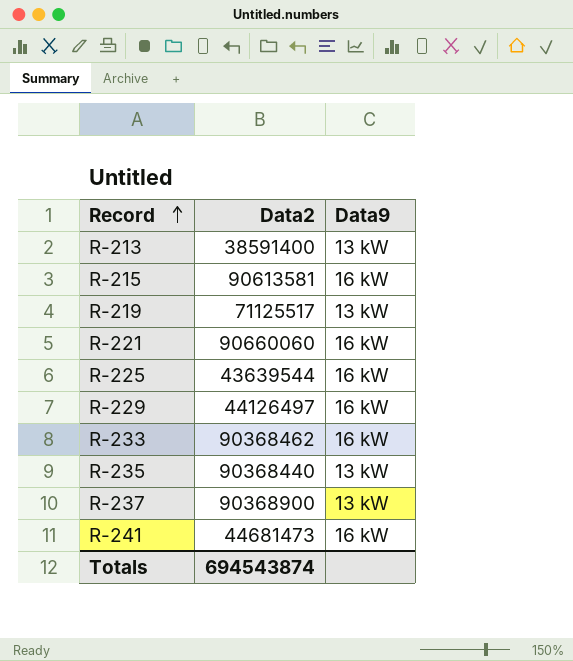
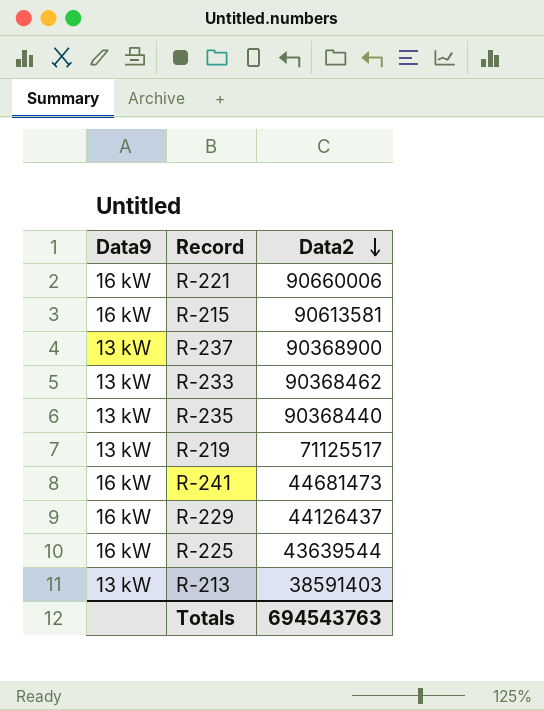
row order: Record ascending -> Data2 descending
column Data9 | position: 3 -> 1
R-221 | Data2: 90660060 -> 90660006
R-233 | Data9: 16 kW -> 13 kW
R-229 | Data2: 44126497 -> 44126437
R-213 | Data2: 38591400 -> 38591403
Totals | Data2: 694543874 -> 694543763

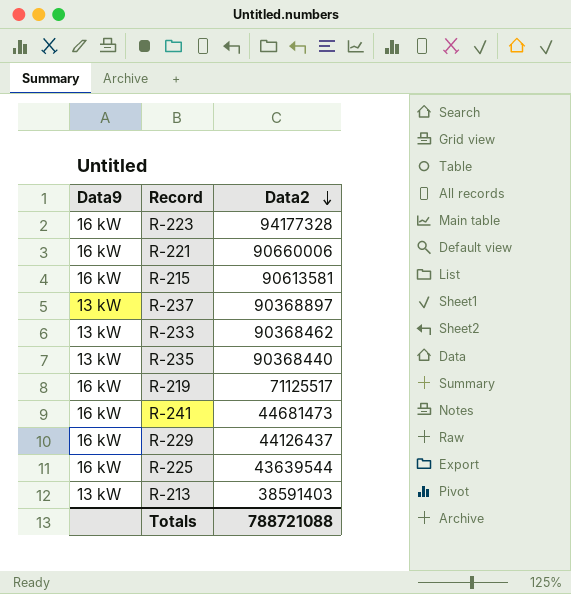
row R-223: none -> 16 kW | 94177328
R-237 | Data2: 90368900 -> 90368897
R-219 | Data9: 13 kW -> 16 kW
Totals | Data2: 694543763 -> 788721088

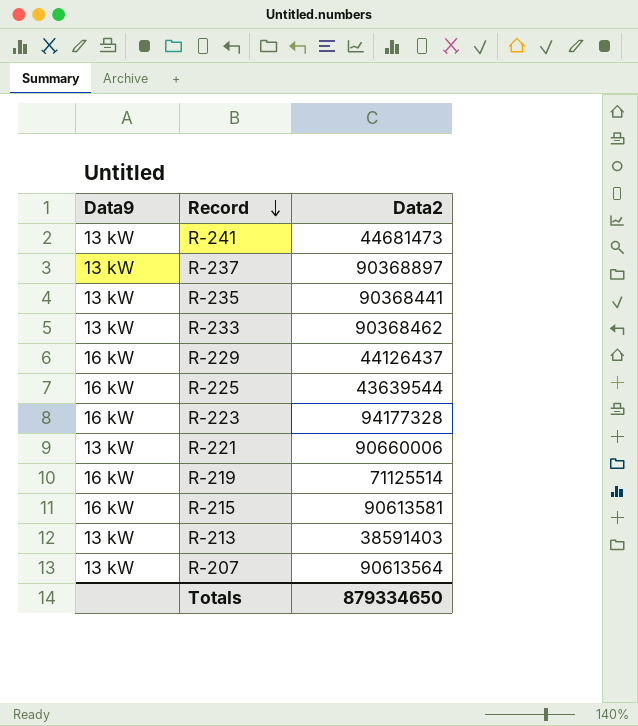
row order: Data2 descending -> Record descending
R-241 | Data9: 16 kW -> 13 kW
R-235 | Data2: 90368440 -> 90368441
R-221 | Data9: 16 kW -> 13 kW
R-219 | Data2: 71125517 -> 71125514
row R-207: none -> 13 kW | 90613564
Totals | Data2: 788721088 -> 879334650

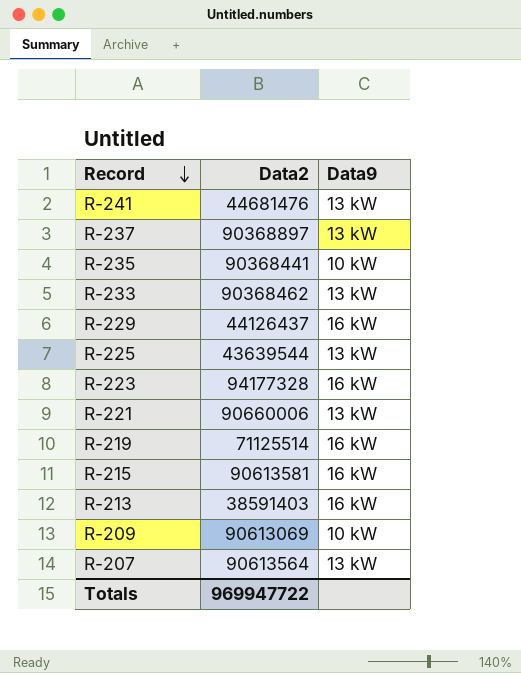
column Data9 | position: 1 -> 3
R-241 | Data2: 44681473 -> 44681476
R-235 | Data9: 13 kW -> 10 kW
R-225 | Data9: 16 kW -> 13 kW
R-213 | Data9: 13 kW -> 16 kW
row R-209: none -> 90613069 | 10 kW
Totals | Data2: 879334650 -> 969947722

